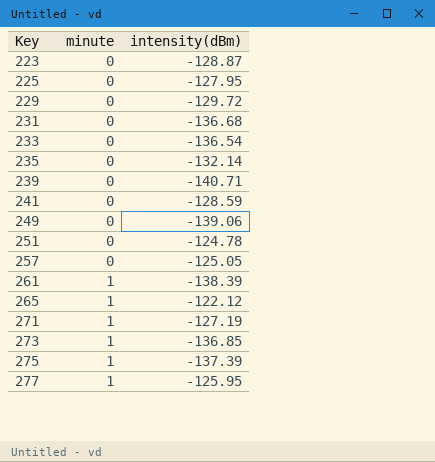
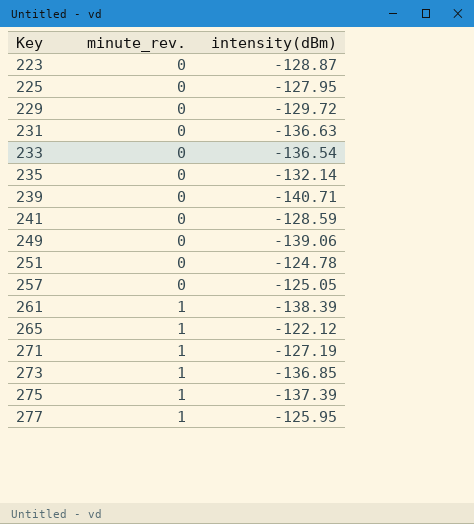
column name: minute -> minute_rev.
231 | intensity(dBm): -136.68 -> -136.63

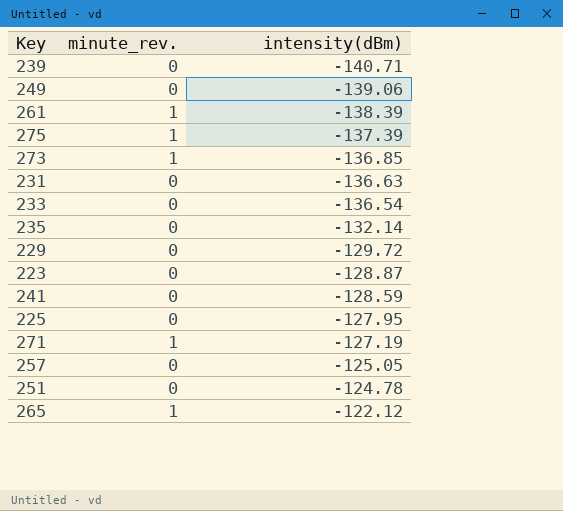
row order: Key ascending -> intensity(dBm) ascending
row 277: 1 | -125.95 -> none

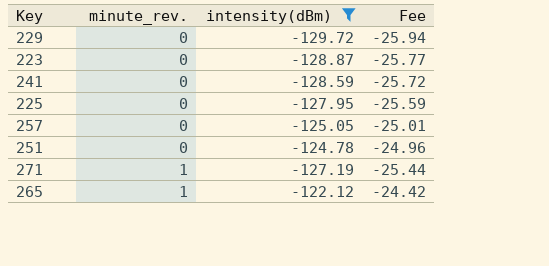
filter: none -> intensity(dBm) >= -129.72
row order: intensity(dBm) ascending -> minute_rev. ascending
column Fee | formula: none -> [intensity(dBm)] * 0.2

